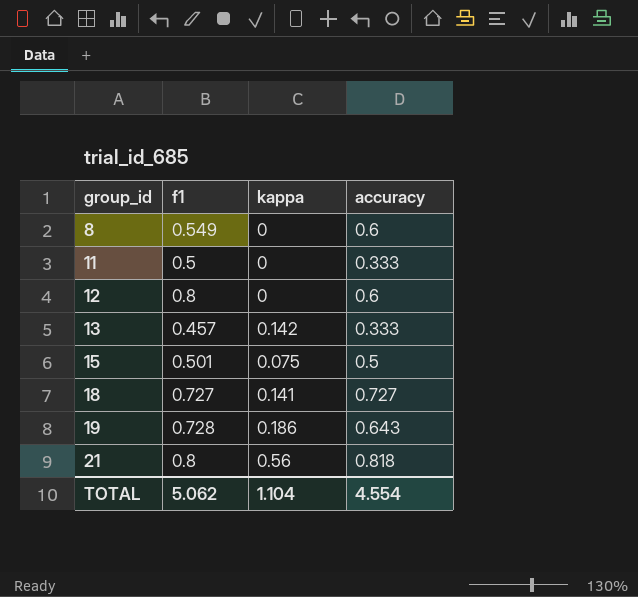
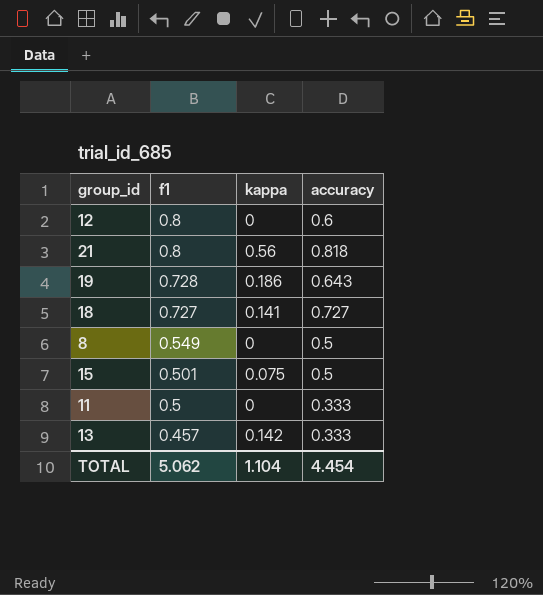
row order: group_id ascending -> f1 descending
8 | accuracy: 0.6 -> 0.5
TOTAL | accuracy: 4.554 -> 4.454

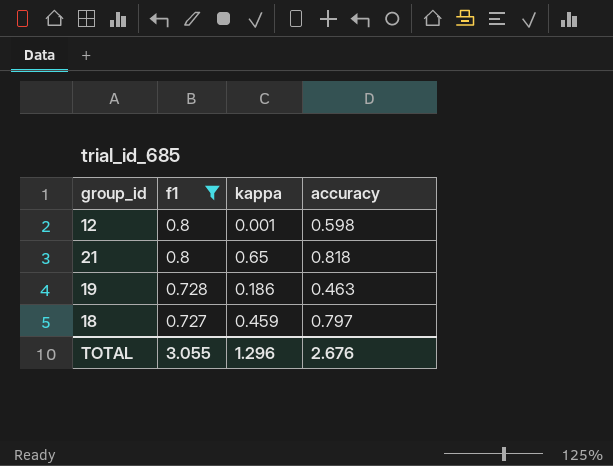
filter: none -> f1 >= 0.727
12 | kappa: 0 -> 0.001
12 | accuracy: 0.6 -> 0.598
21 | kappa: 0.56 -> 0.65
19 | accuracy: 0.643 -> 0.463
18 | kappa: 0.141 -> 0.459
18 | accuracy: 0.727 -> 0.797
TOTAL | f1: 5.062 -> 3.055
TOTAL | kappa: 1.104 -> 1.296
TOTAL | accuracy: 4.454 -> 2.676

